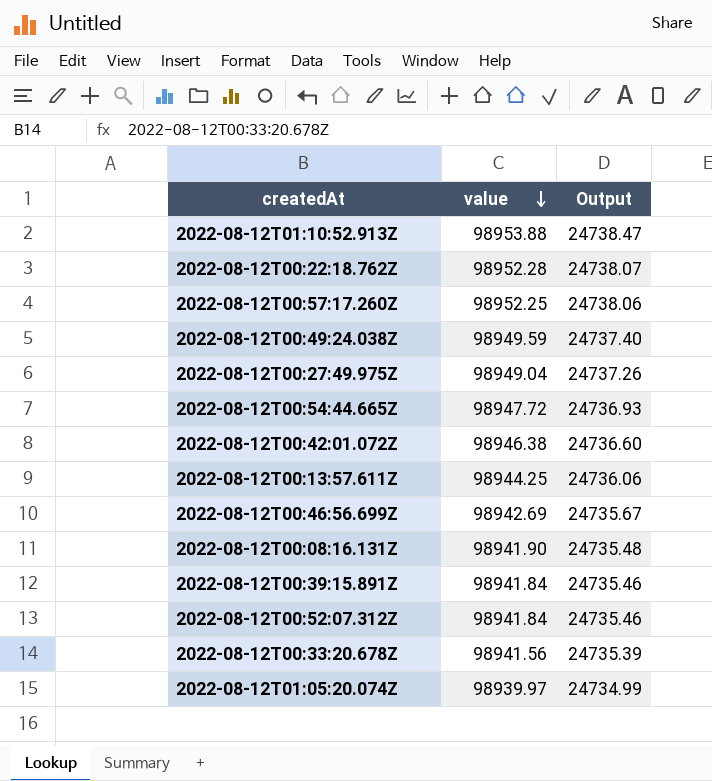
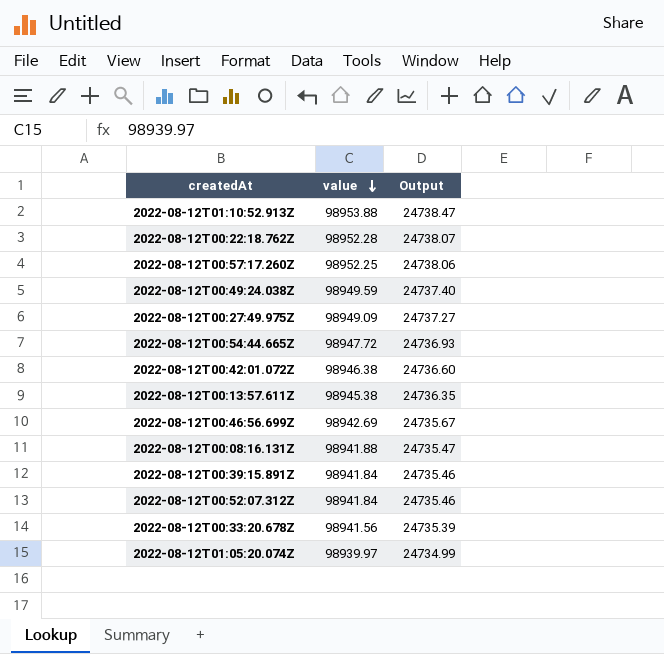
2022-08-12T00:27:49.975Z | value: 98949.04 -> 98949.09
2022-08-12T00:27:49.975Z | Output: 24737.26 -> 24737.27
2022-08-12T00:13:57.611Z | value: 98944.25 -> 98945.38
2022-08-12T00:13:57.611Z | Output: 24736.06 -> 24736.35
2022-08-12T00:08:16.131Z | value: 98941.90 -> 98941.88
2022-08-12T00:08:16.131Z | Output: 24735.48 -> 24735.47

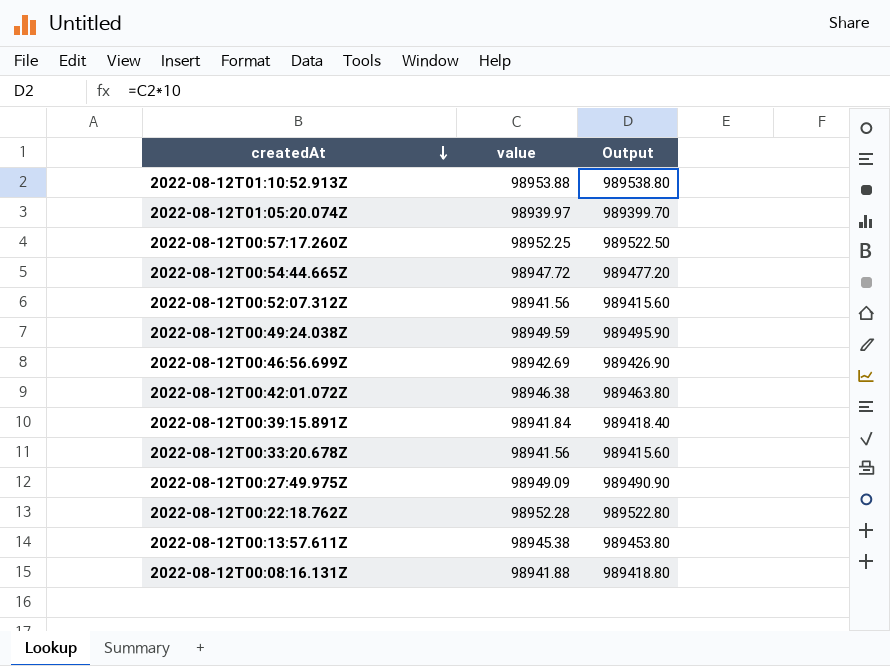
row order: value descending -> createdAt descending
column Output | formula: [value] * 0.25 -> [value] * 10
2022-08-12T00:52:07.312Z | value: 98941.84 -> 98941.56

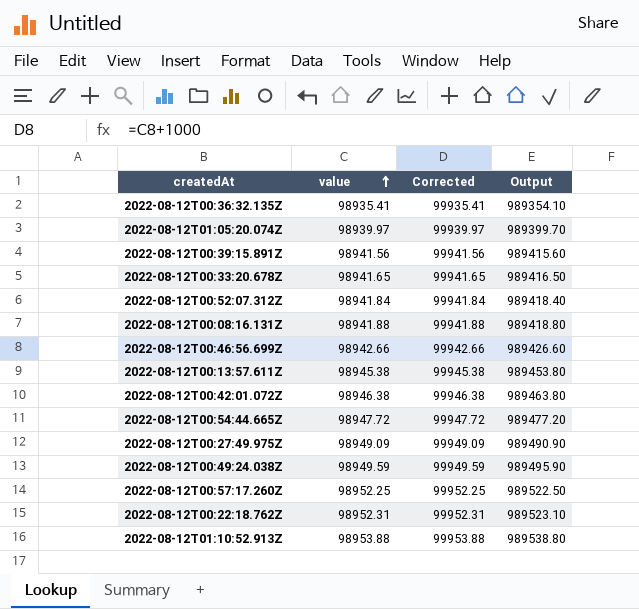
row order: createdAt descending -> value ascending
column Corrected | formula: none -> [value] + 1000
row 2022-08-12T00:36:32.135Z: none -> 98935.41 | 99935.41 | 989354.10
2022-08-12T00:39:15.891Z | value: 98941.84 -> 98941.56
2022-08-12T00:39:15.891Z | Output: 989418.40 -> 989415.60
2022-08-12T00:33:20.678Z | value: 98941.56 -> 98941.65
2022-08-12T00:33:20.678Z | Output: 989415.60 -> 989416.50
2022-08-12T00:52:07.312Z | value: 98941.56 -> 98941.84
2022-08-12T00:52:07.312Z | Output: 989415.60 -> 989418.40
2022-08-12T00:46:56.699Z | value: 98942.69 -> 98942.66
2022-08-12T00:46:56.699Z | Output: 989426.90 -> 989426.60
2022-08-12T00:22:18.762Z | value: 98952.28 -> 98952.31
2022-08-12T00:22:18.762Z | Output: 989522.80 -> 989523.10

